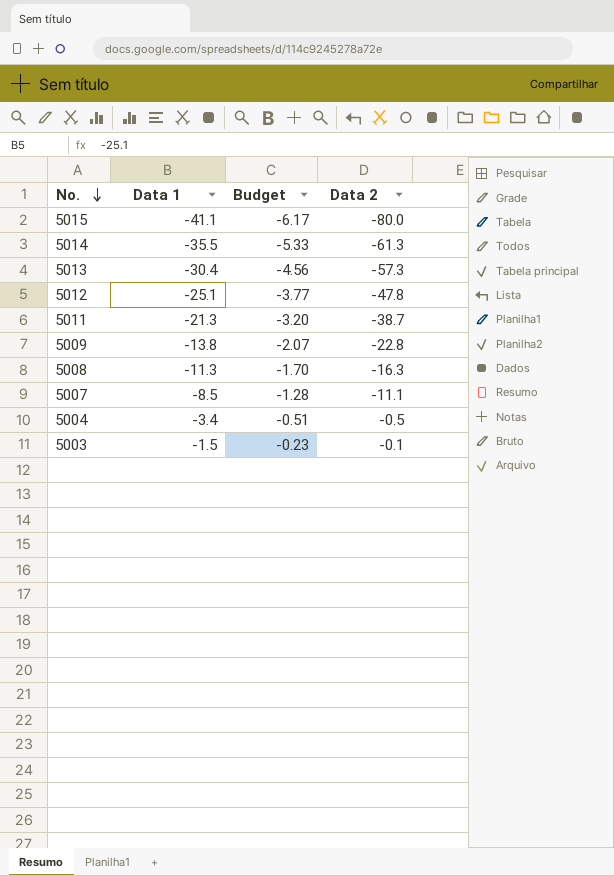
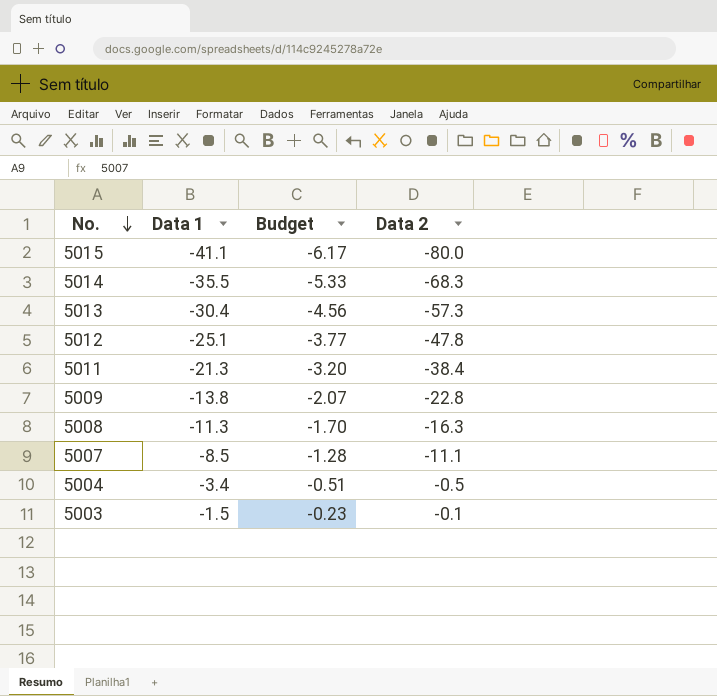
5014 | Data 2: -61.3 -> -68.3
5011 | Data 2: -38.7 -> -38.4

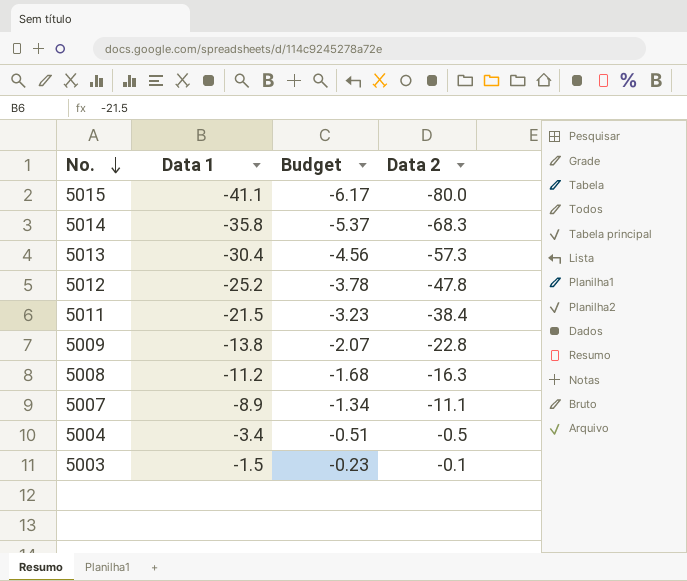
5014 | Data 1: -35.5 -> -35.8
5014 | Budget: -5.33 -> -5.37
5012 | Data 1: -25.1 -> -25.2
5012 | Budget: -3.77 -> -3.78
5011 | Data 1: -21.3 -> -21.5
5011 | Budget: -3.20 -> -3.23
5008 | Data 1: -11.3 -> -11.2
5008 | Budget: -1.70 -> -1.68
5007 | Data 1: -8.5 -> -8.9
5007 | Budget: -1.28 -> -1.34

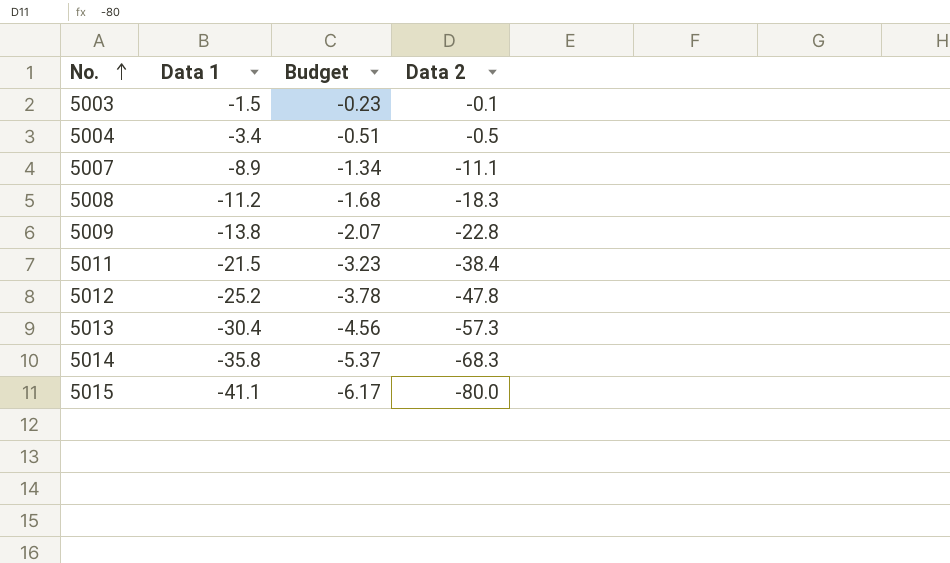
row order: No. descending -> No. ascending
5008 | Data 2: -16.3 -> -18.3

